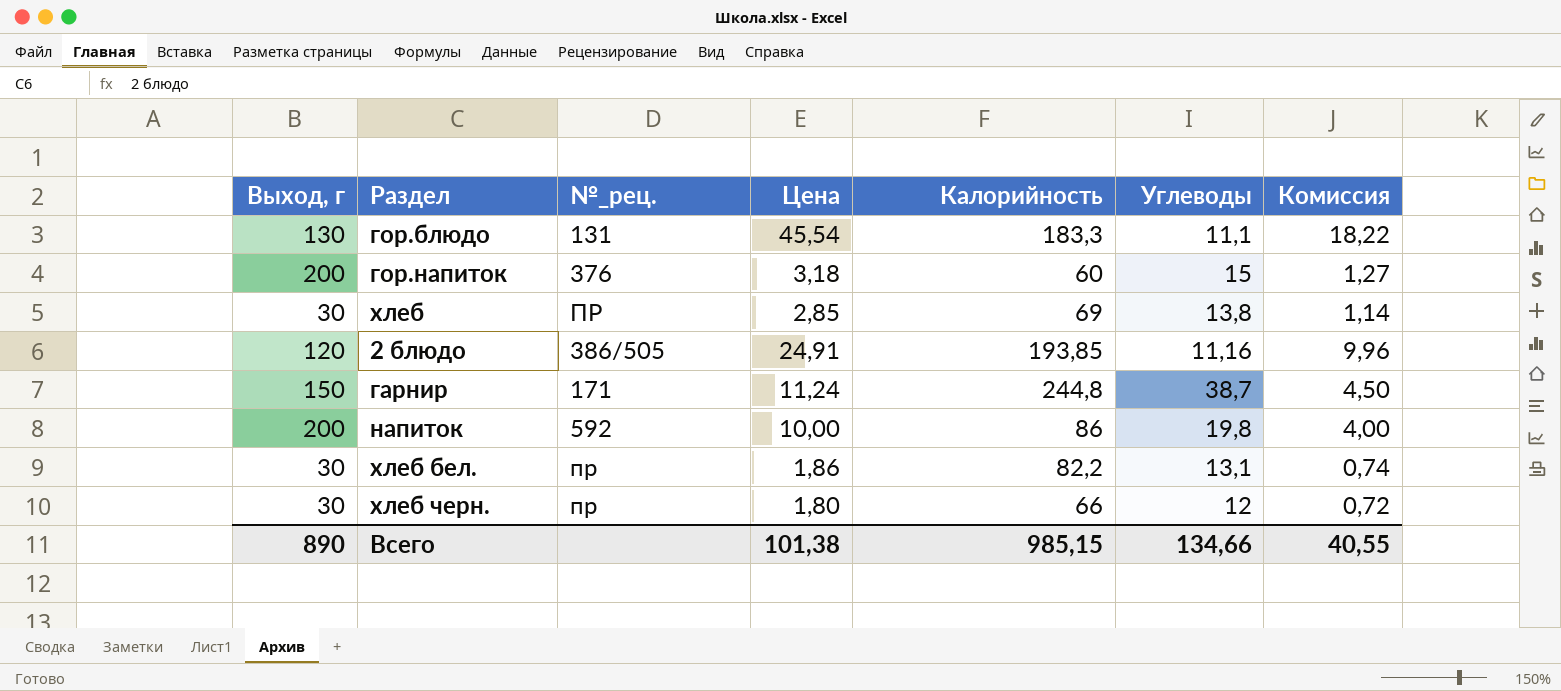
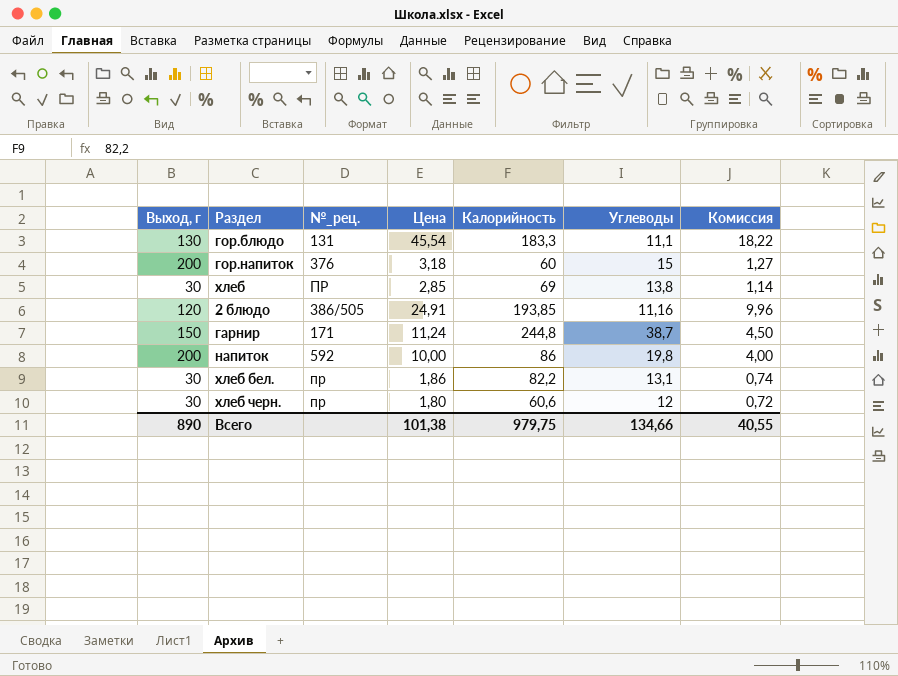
хлеб черн. | Калорийность: 66 -> 60,6
Всего | Калорийность: 985,15 -> 979,75

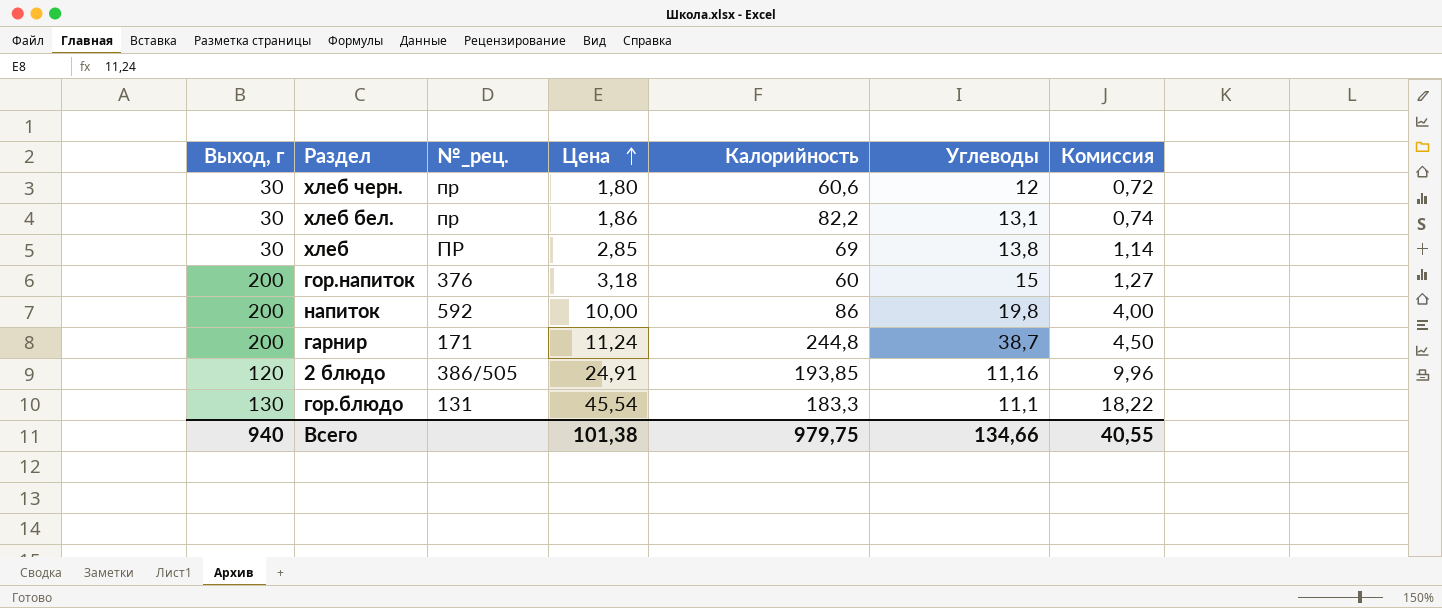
row order: none -> Цена ascending
гарнир | Выход, г: 150 -> 200
Всего | Выход, г: 890 -> 940

